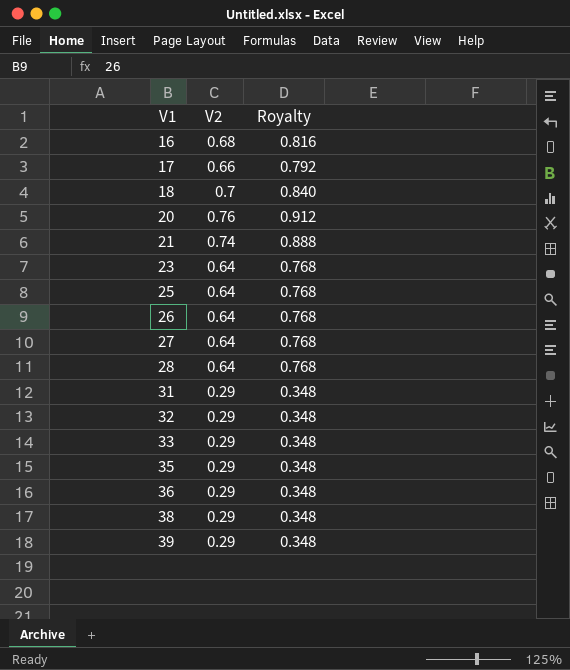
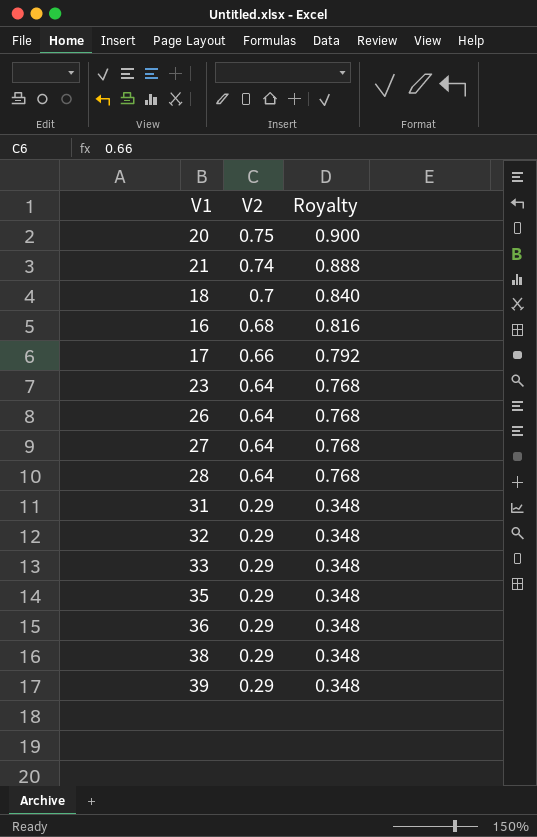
row order: V1 ascending -> V2 descending
row 25: 0.64 | 0.768 -> none
20 | V2: 0.76 -> 0.75
20 | Royalty: 0.912 -> 0.900

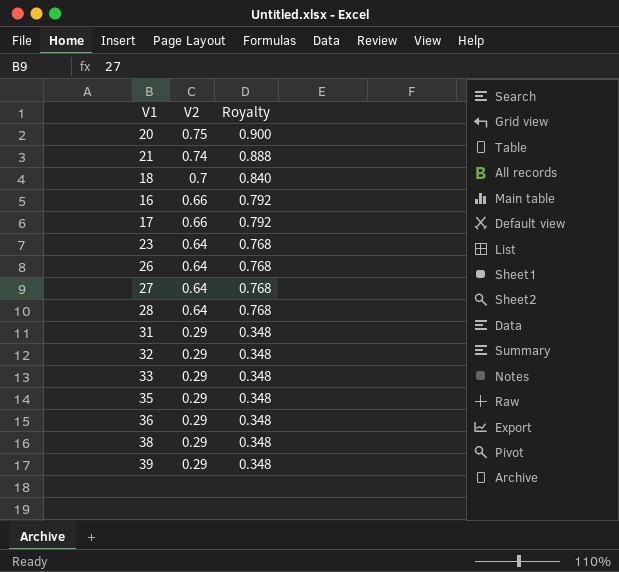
16 | V2: 0.68 -> 0.66
16 | Royalty: 0.816 -> 0.792

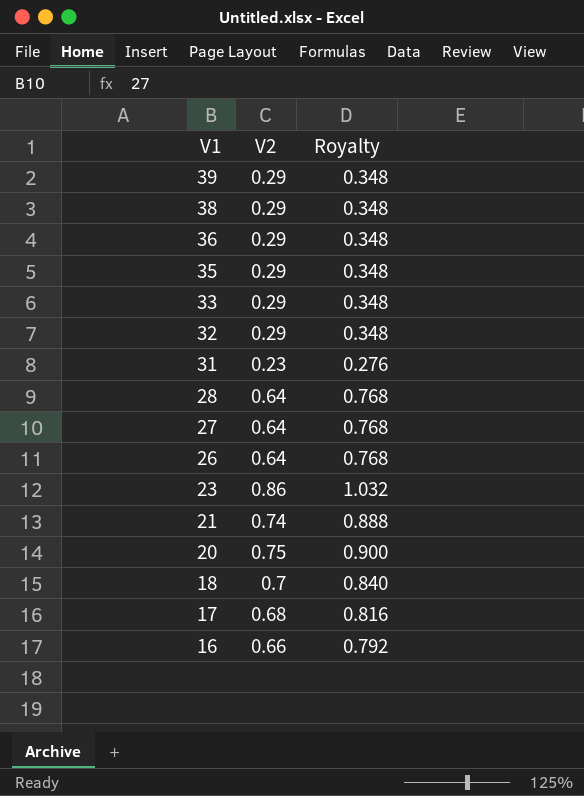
row order: V2 descending -> V1 descending
31 | V2: 0.29 -> 0.23
31 | Royalty: 0.348 -> 0.276
23 | V2: 0.64 -> 0.86
23 | Royalty: 0.768 -> 1.032
17 | V2: 0.66 -> 0.68
17 | Royalty: 0.792 -> 0.816

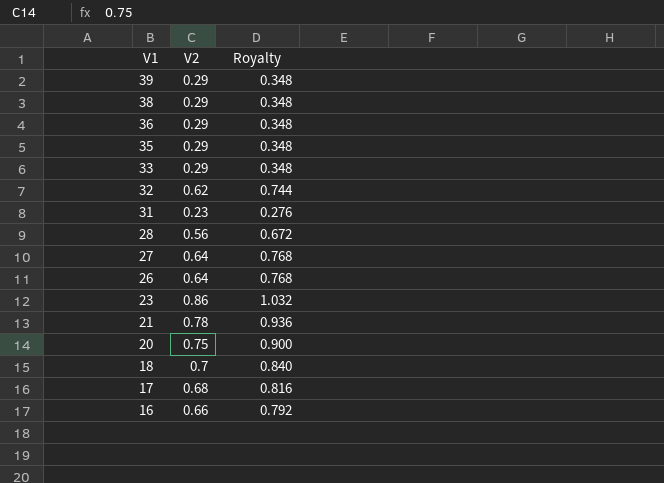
32 | V2: 0.29 -> 0.62
32 | Royalty: 0.348 -> 0.744
28 | V2: 0.64 -> 0.56
28 | Royalty: 0.768 -> 0.672
21 | V2: 0.74 -> 0.78
21 | Royalty: 0.888 -> 0.936

